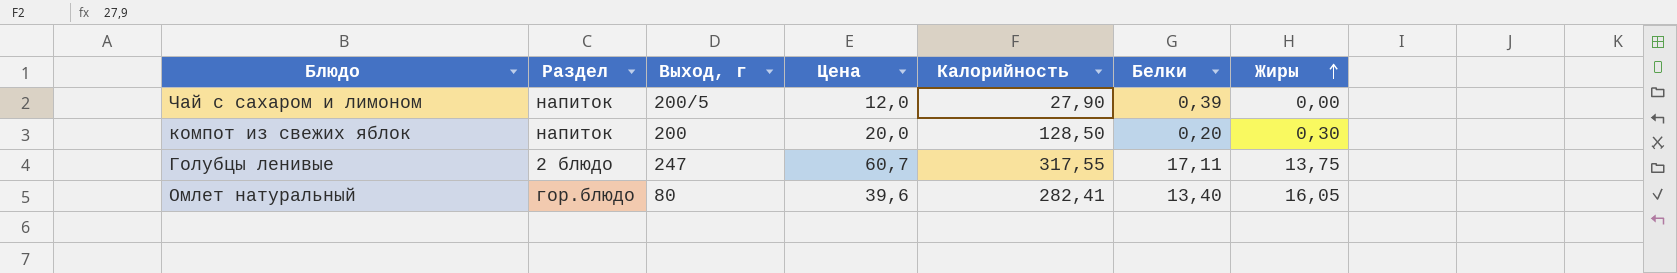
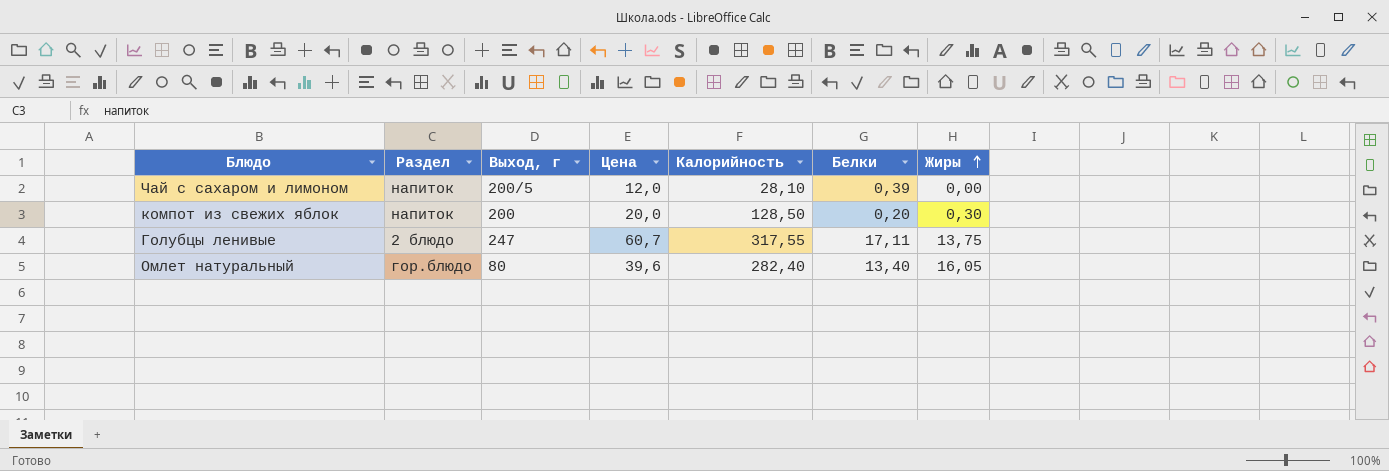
Чай с сахаром и лимоном | Калорийность: 27,90 -> 28,10
Омлет натуральный | Калорийность: 282,41 -> 282,40

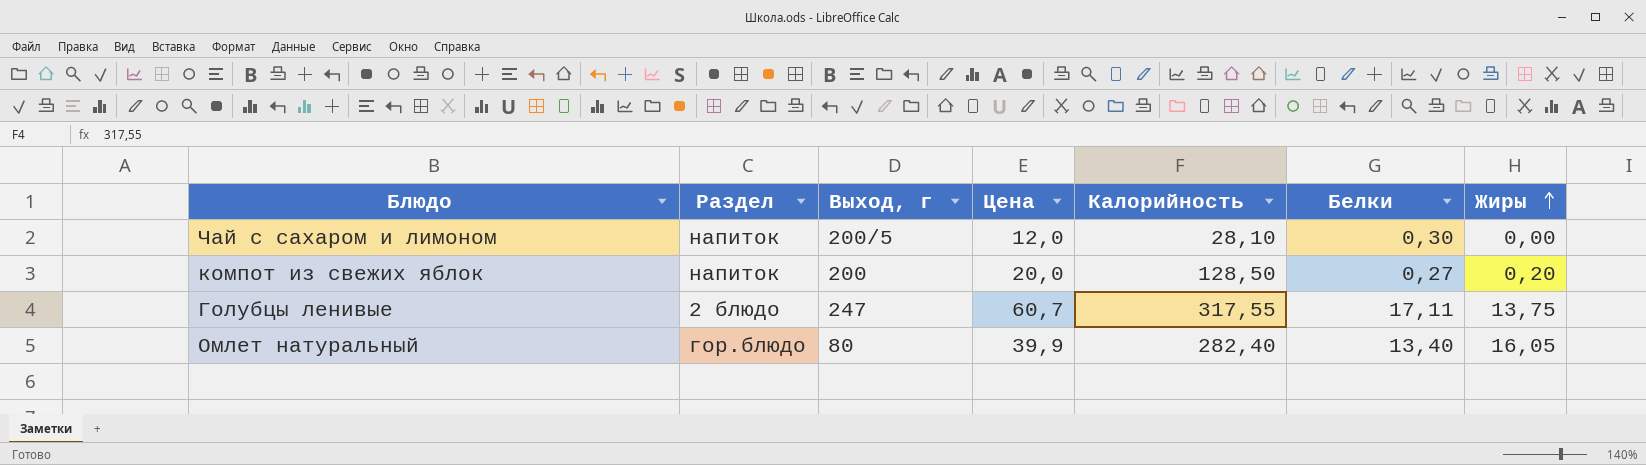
Чай с сахаром и лимоном | Белки: 0,39 -> 0,30
компот из свежих яблок | Белки: 0,20 -> 0,27
компот из свежих яблок | Жиры: 0,30 -> 0,20
Омлет натуральный | Цена: 39,6 -> 39,9

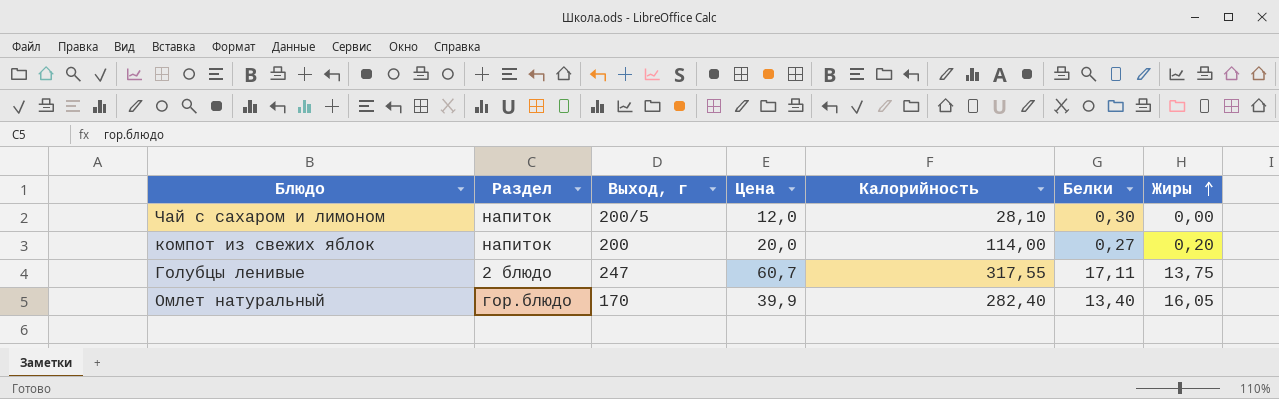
компот из свежих яблок | Калорийность: 128,50 -> 114,00
Омлет натуральный | Выход, г: 80 -> 170

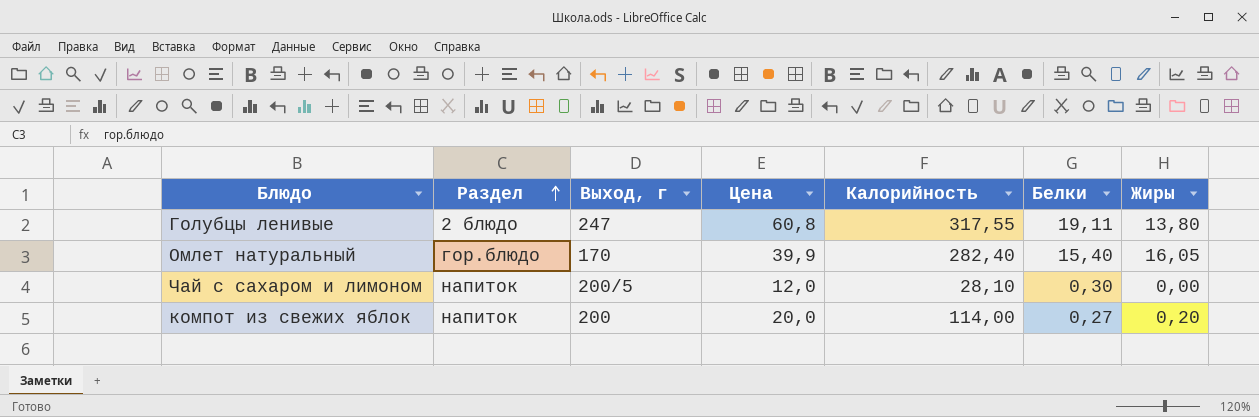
row order: Жиры ascending -> Раздел ascending
Голубцы ленивые | Цена: 60,7 -> 60,8
Голубцы ленивые | Белки: 17,11 -> 19,11
Голубцы ленивые | Жиры: 13,75 -> 13,80
Омлет натуральный | Белки: 13,40 -> 15,40

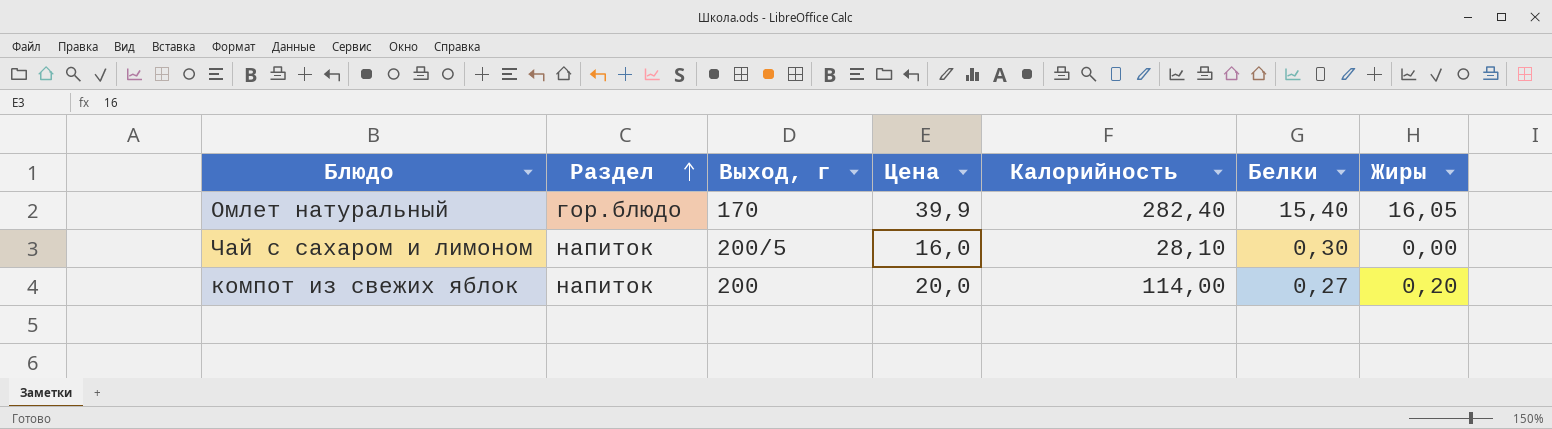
row Голубцы ленивые: 2 блюдо | 247 | 60,8 | 317,55 | 19,11 | 13,80 -> none
Чай с сахаром и лимоном | Цена: 12,0 -> 16,0

